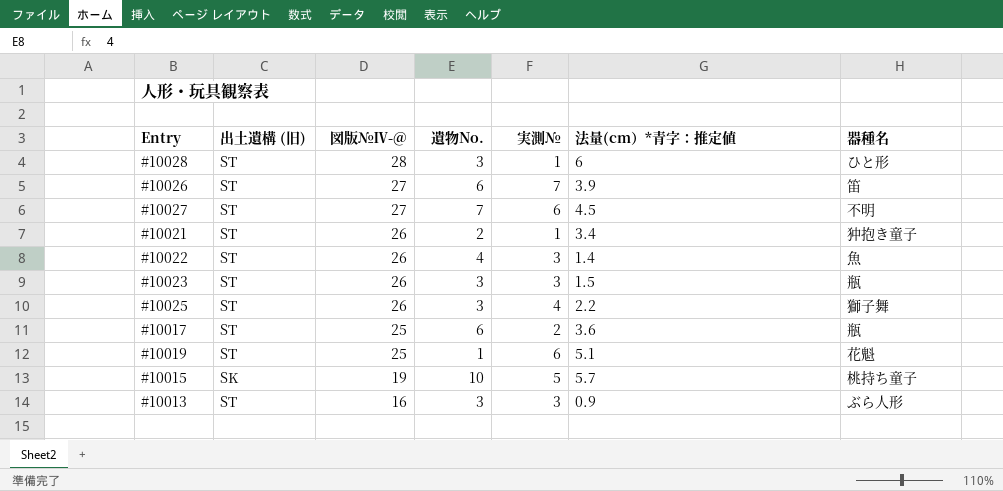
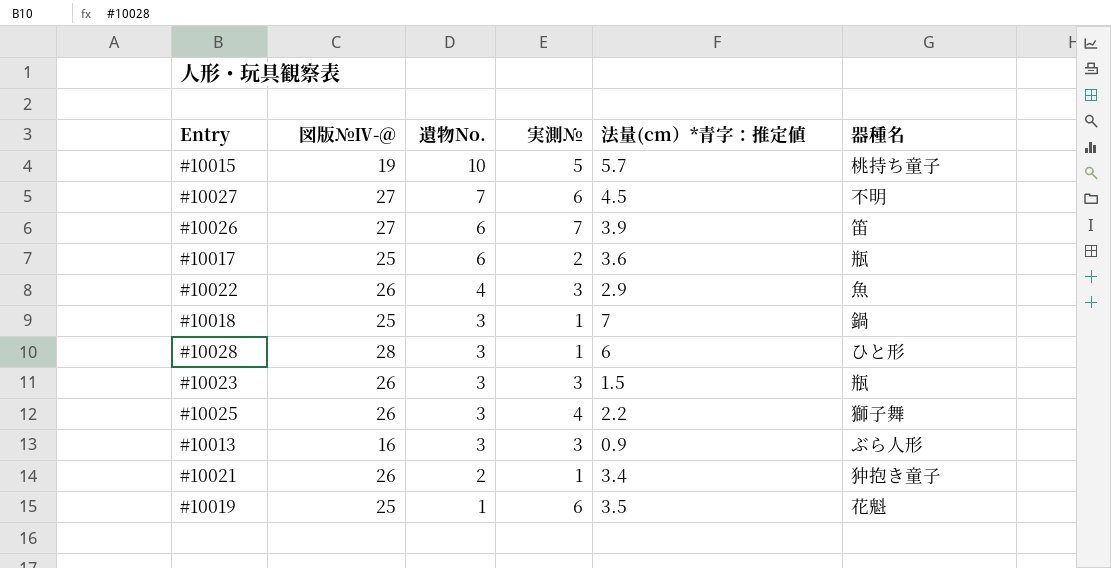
row order: 図版№Ⅳ-@ descending -> 遺物No. descending
column 出土遺構 (旧) | position: 2 -> none
#10022 | 法量(cm）*青字：推定値: 1.4 -> 2.9
row #10018: none -> 25 | 3 | 1 | 7 | 鍋
#10019 | 法量(cm）*青字：推定値: 5.1 -> 3.5

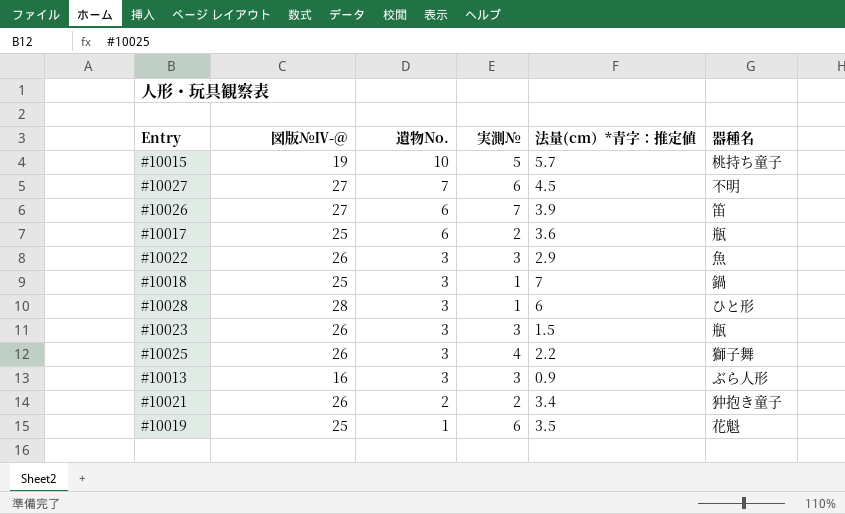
#10022 | 遺物No.: 4 -> 3
#10021 | 実測№: 1 -> 2

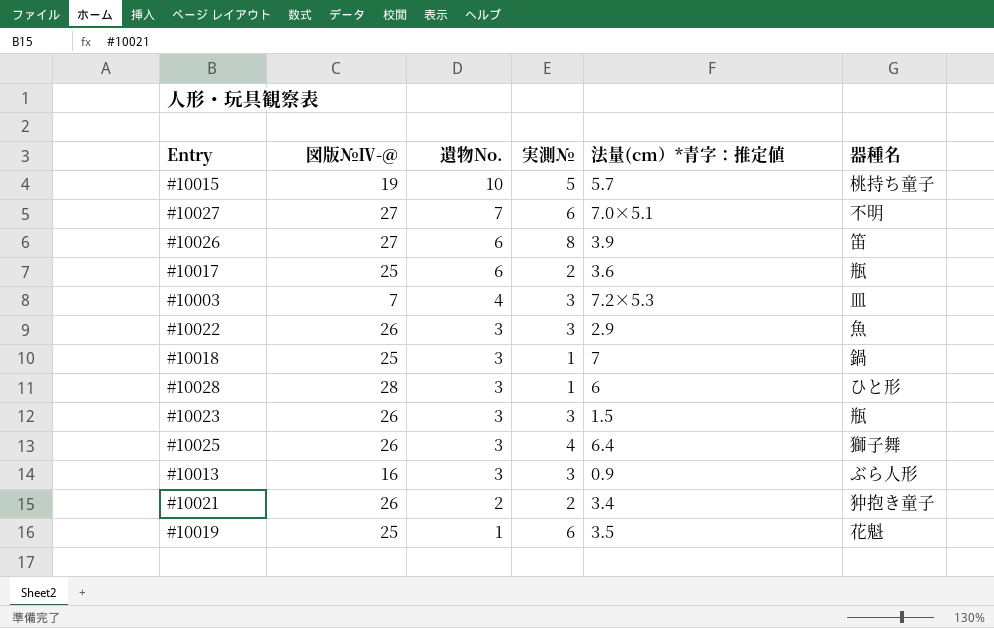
#10027 | 法量(cm）*青字：推定値: 4.5 -> 7.0×5.1
#10026 | 実測№: 7 -> 8
row #10003: none -> 7 | 4 | 3 | 7.2×5.3 | 皿
#10025 | 法量(cm）*青字：推定値: 2.2 -> 6.4

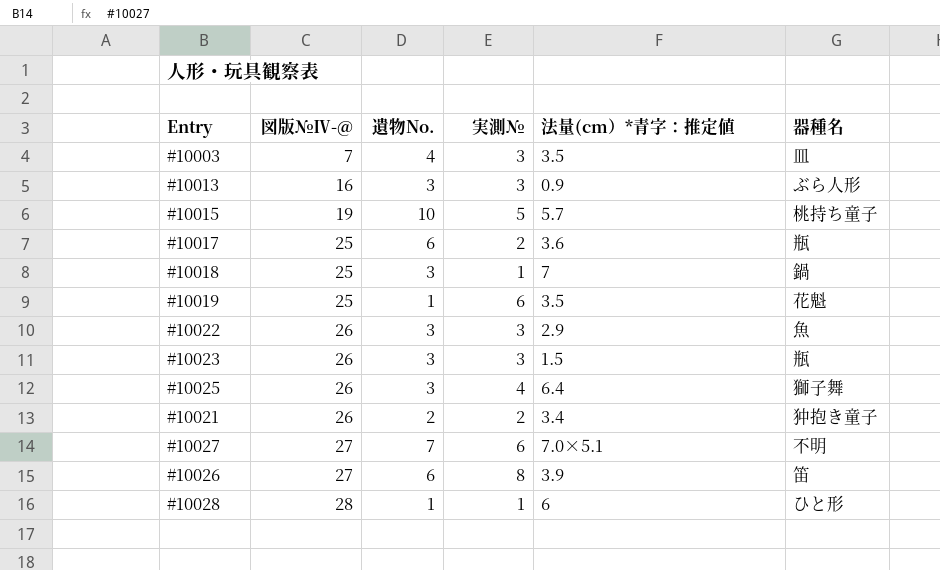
row order: 遺物No. descending -> 図版№Ⅳ-@ ascending
#10003 | 法量(cm）*青字：推定値: 7.2×5.3 -> 3.5
#10028 | 遺物No.: 3 -> 1

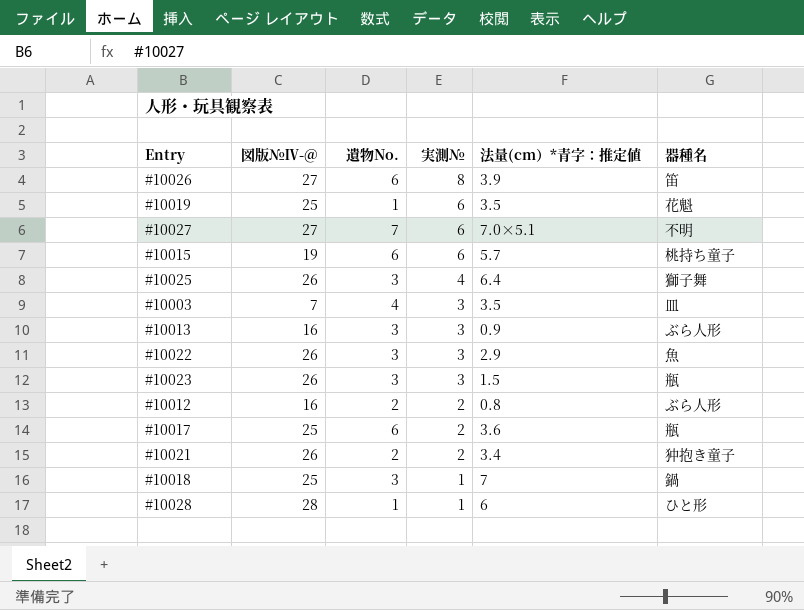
row order: 図版№Ⅳ-@ ascending -> 実測№ descending
#10015 | 遺物No.: 10 -> 6
#10015 | 実測№: 5 -> 6
row #10012: none -> 16 | 2 | 2 | 0.8 | ぶら人形

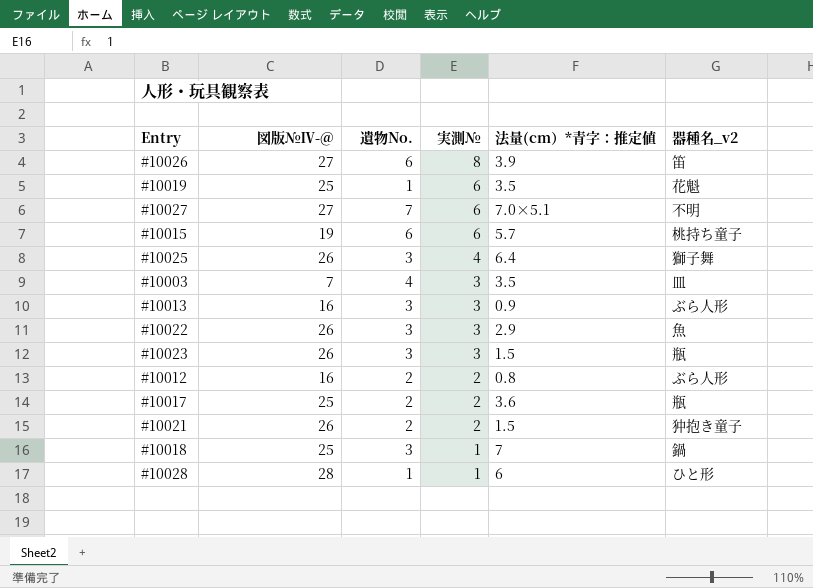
column name: 器種名 -> 器種名_v2
#10017 | 遺物No.: 6 -> 2
#10021 | 法量(cm）*青字：推定値: 3.4 -> 1.5

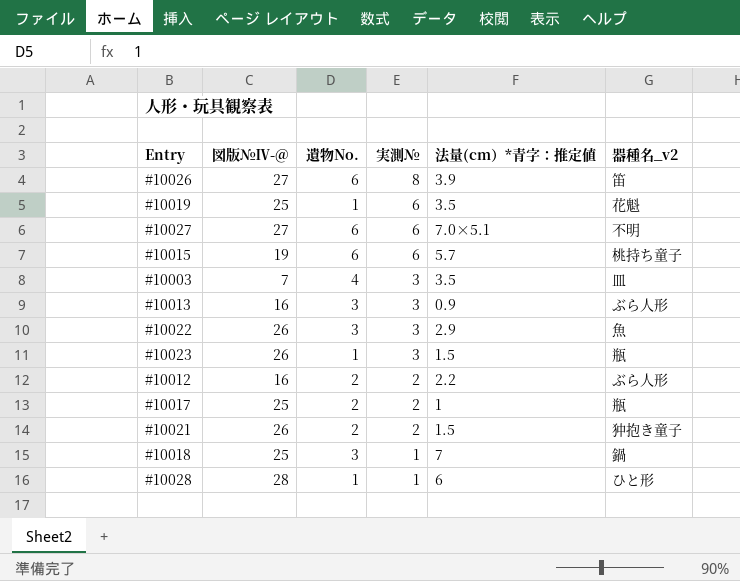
row #10025: 26 | 3 | 4 | 6.4 | 獅子舞 -> none
#10027 | 遺物No.: 7 -> 6
#10023 | 遺物No.: 3 -> 1
#10012 | 法量(cm）*青字：推定値: 0.8 -> 2.2
#10017 | 法量(cm）*青字：推定値: 3.6 -> 1

